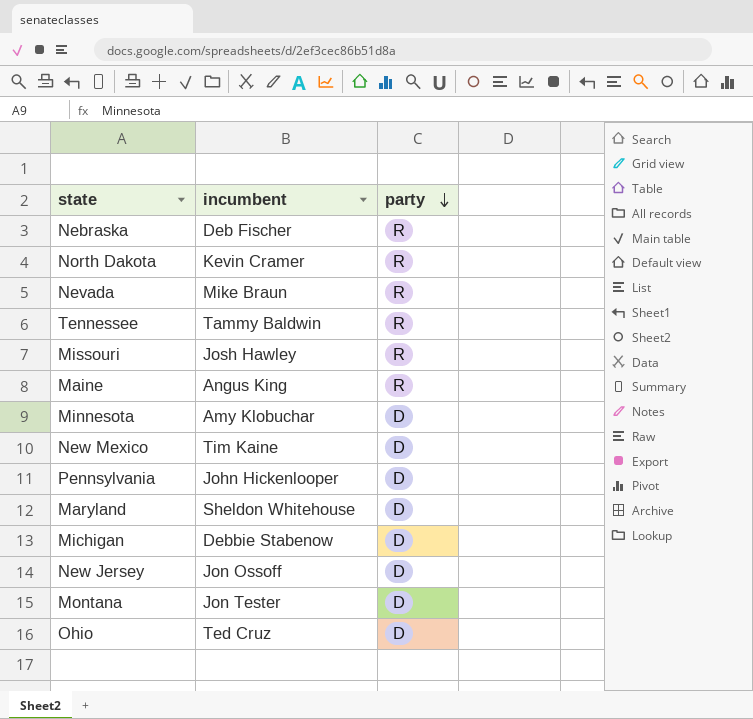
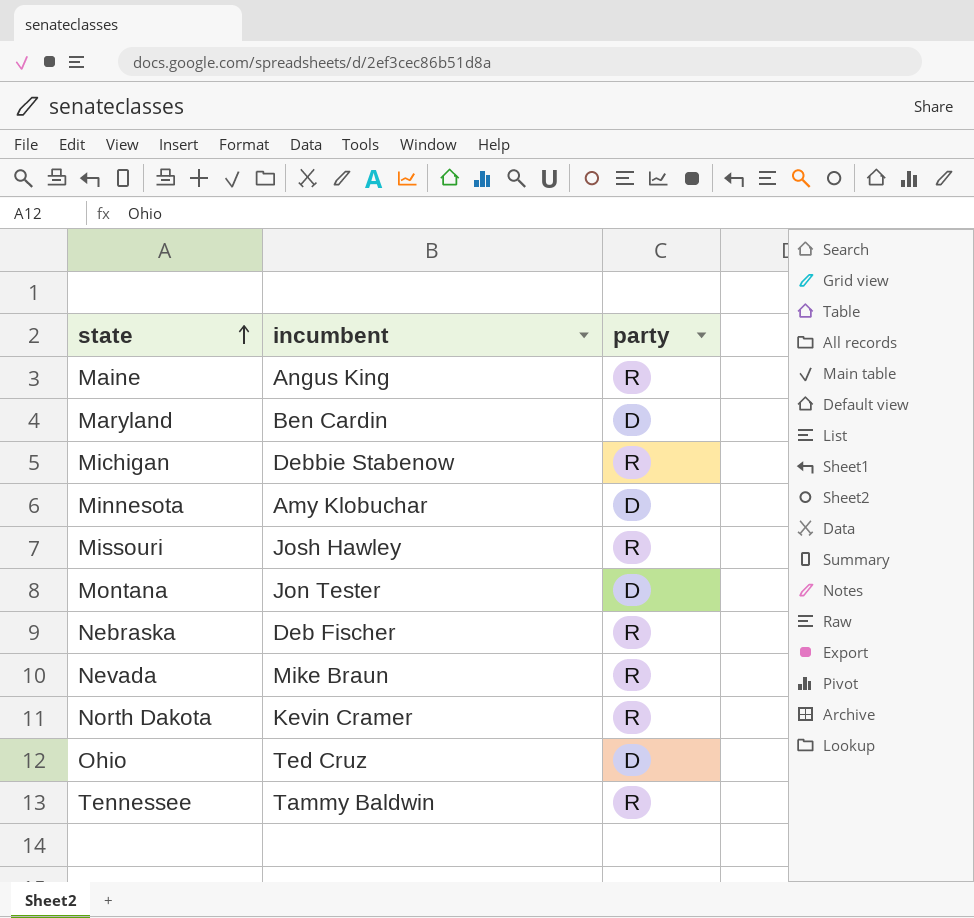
row order: party descending -> state ascending
row New Mexico: Tim Kaine | D -> none
row Pennsylvania: John Hickenlooper | D -> none
row New Jersey: Jon Ossoff | D -> none
Maryland | incumbent: Sheldon Whitehouse -> Ben Cardin
Michigan | party: D -> R

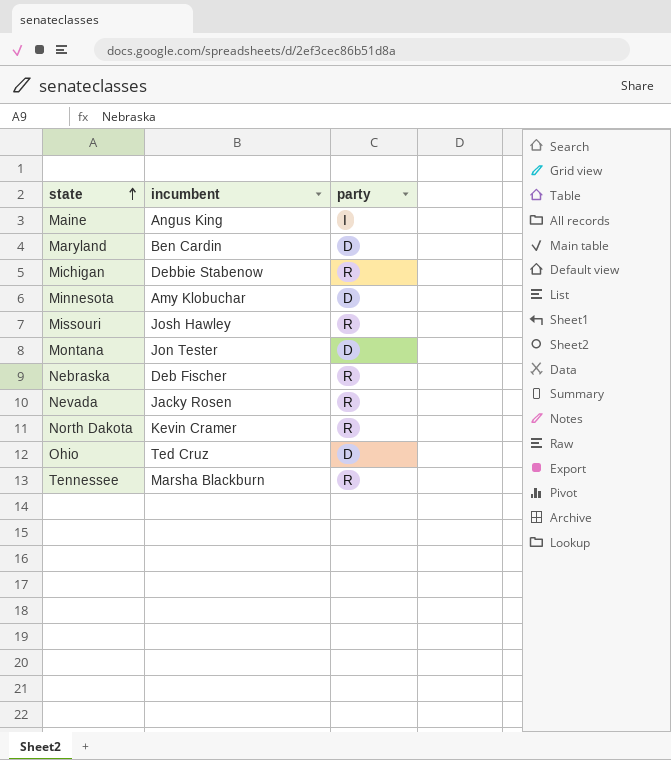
Maine | party: R -> I
Nevada | incumbent: Mike Braun -> Jacky Rosen
Tennessee | incumbent: Tammy Baldwin -> Marsha Blackburn

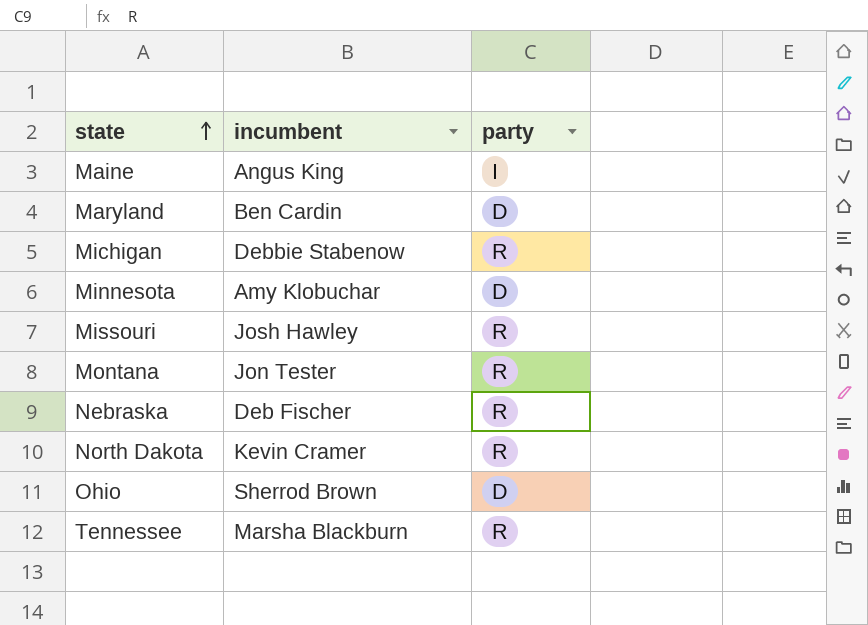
row Nevada: Jacky Rosen | R -> none
Montana | party: D -> R
Ohio | incumbent: Ted Cruz -> Sherrod Brown

